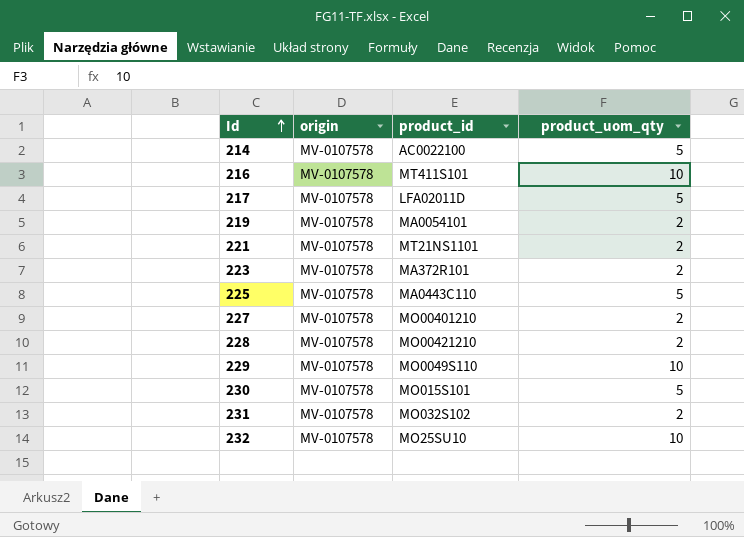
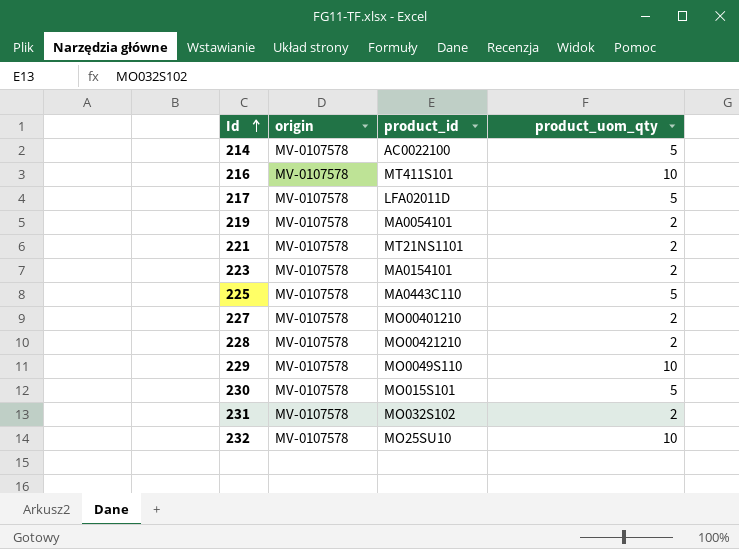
223 | product_id: MA372R101 -> MA0154101

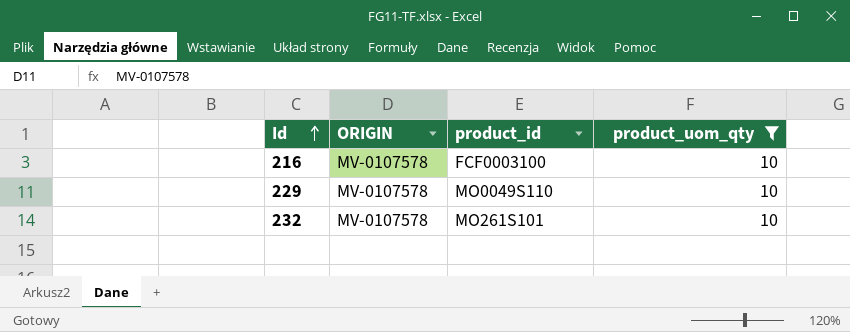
filter: none -> product_uom_qty = 10
column name: origin -> ORIGIN
216 | product_id: MT411S101 -> FCF0003100
232 | product_id: MO25SU10 -> MO261S101

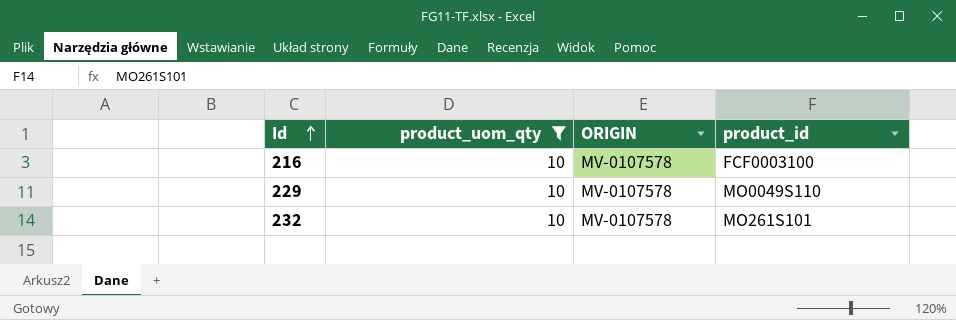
column product_uom_qty | position: 4 -> 2

